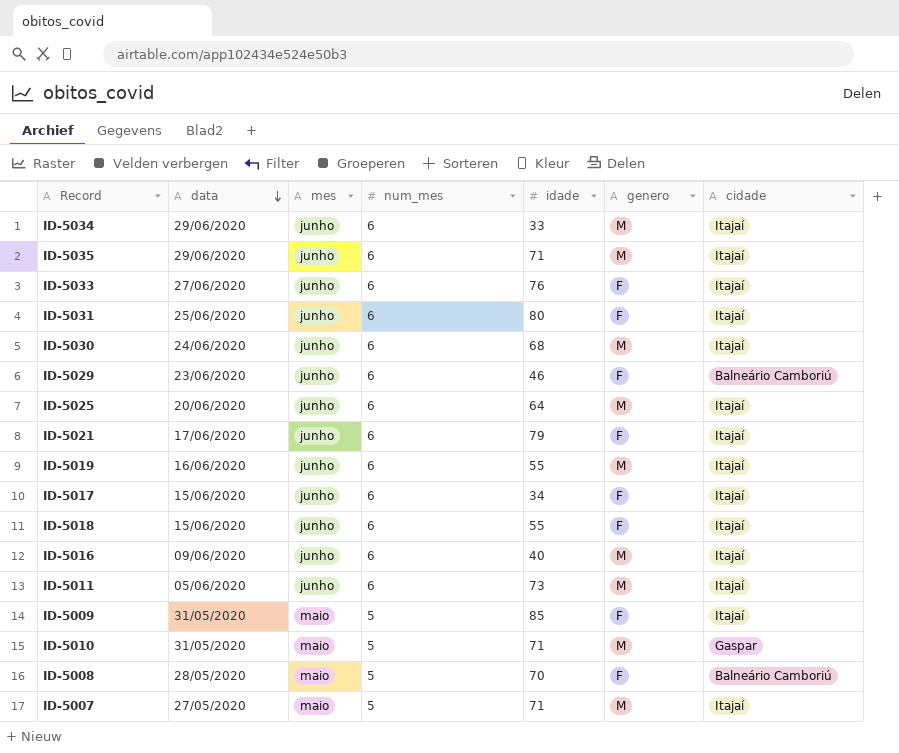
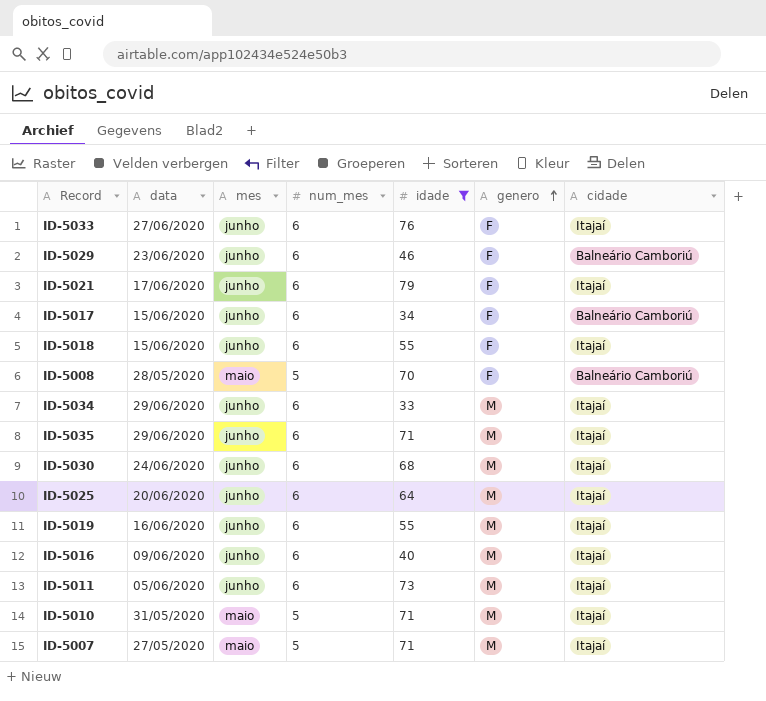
filter: none -> idade <= 79
row order: data descending -> genero ascending
ID-5017 | cidade: Itajaí -> Balneário Camboriú
ID-5010 | cidade: Gaspar -> Itajaí

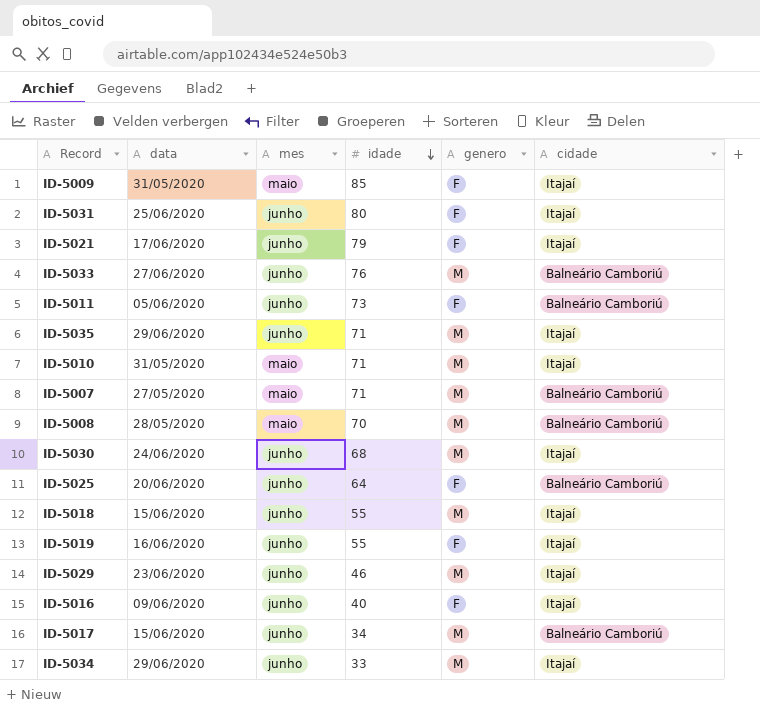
filter: idade <= 79 -> none
row order: genero ascending -> idade descending
column num_mes | position: 4 -> none
ID-5033 | genero: F -> M
ID-5033 | cidade: Itajaí -> Balneário Camboriú
ID-5011 | genero: M -> F
ID-5011 | cidade: Itajaí -> Balneário Camboriú
ID-5007 | cidade: Itajaí -> Balneário Camboriú
ID-5008 | genero: F -> M
ID-5025 | genero: M -> F
ID-5025 | cidade: Itajaí -> Balneário Camboriú
ID-5018 | genero: F -> M
ID-5019 | genero: M -> F
ID-5029 | genero: F -> M
ID-5029 | cidade: Balneário Camboriú -> Itajaí
ID-5016 | genero: M -> F
ID-5017 | genero: F -> M

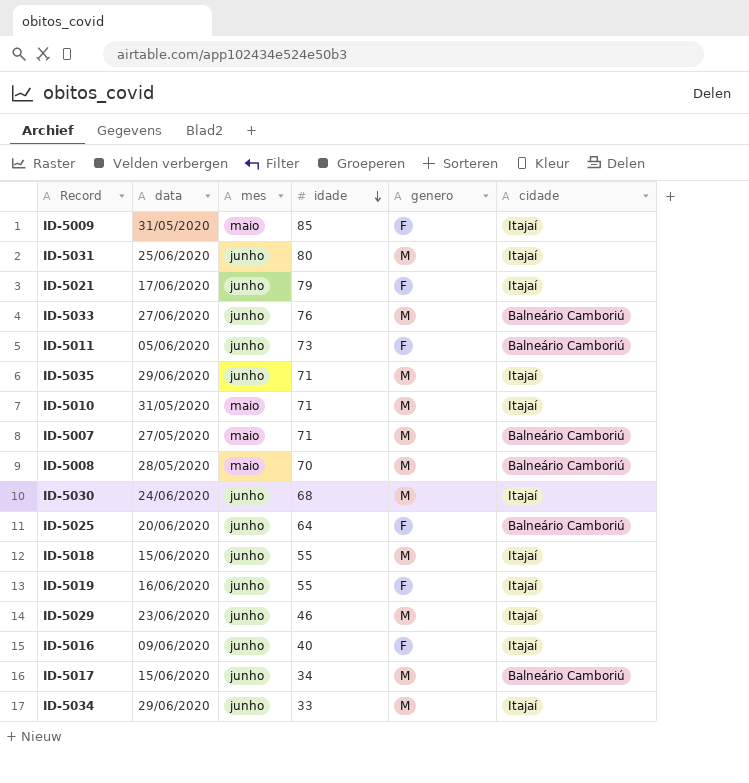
ID-5031 | genero: F -> M

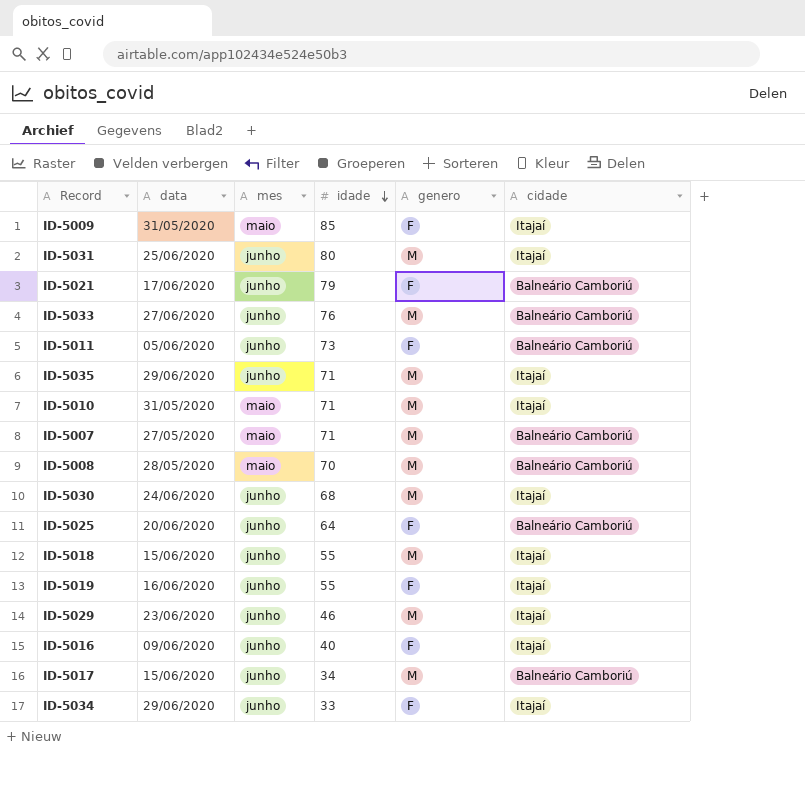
ID-5021 | cidade: Itajaí -> Balneário Camboriú
ID-5034 | genero: M -> F

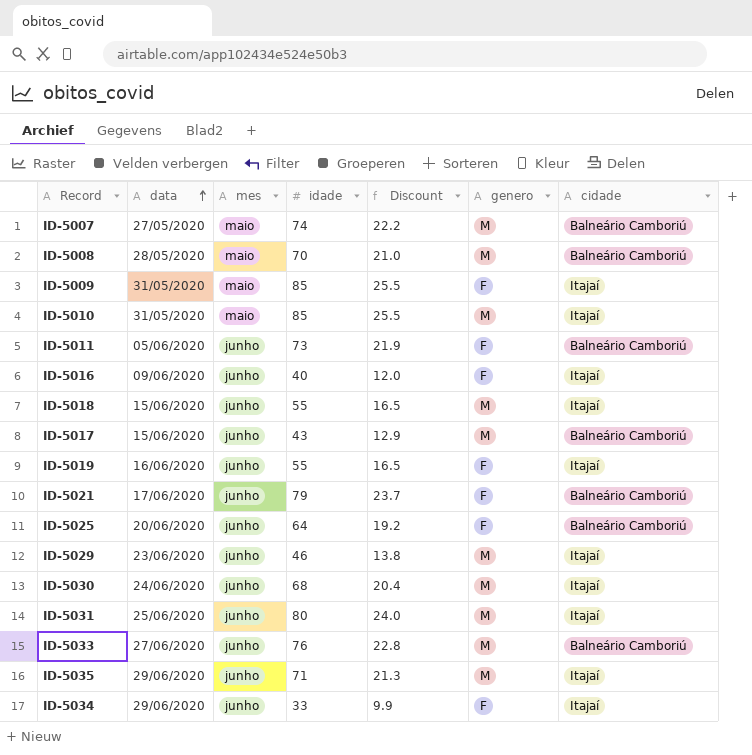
row order: idade descending -> data ascending
column Discount | formula: none -> [idade] * 0.3
ID-5007 | idade: 71 -> 74
ID-5010 | idade: 71 -> 85
ID-5017 | idade: 34 -> 43

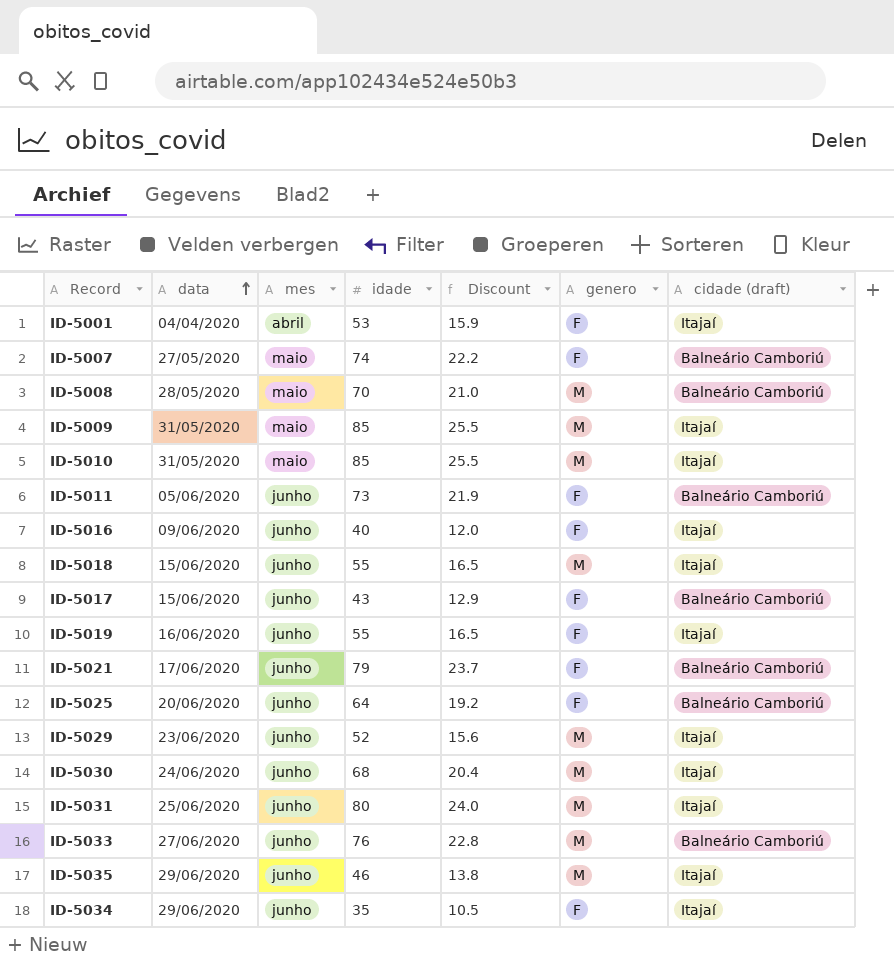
column name: cidade -> cidade (draft)
row ID-5001: none -> 04/04/2020 | abril | 53 | 15.9 | F | Itajaí
ID-5007 | genero: M -> F
ID-5009 | genero: F -> M
ID-5017 | genero: M -> F
ID-5029 | idade: 46 -> 52
ID-5029 | Discount: 13.8 -> 15.6
ID-5035 | idade: 71 -> 46
ID-5035 | Discount: 21.3 -> 13.8
ID-5034 | idade: 33 -> 35
ID-5034 | Discount: 9.9 -> 10.5

